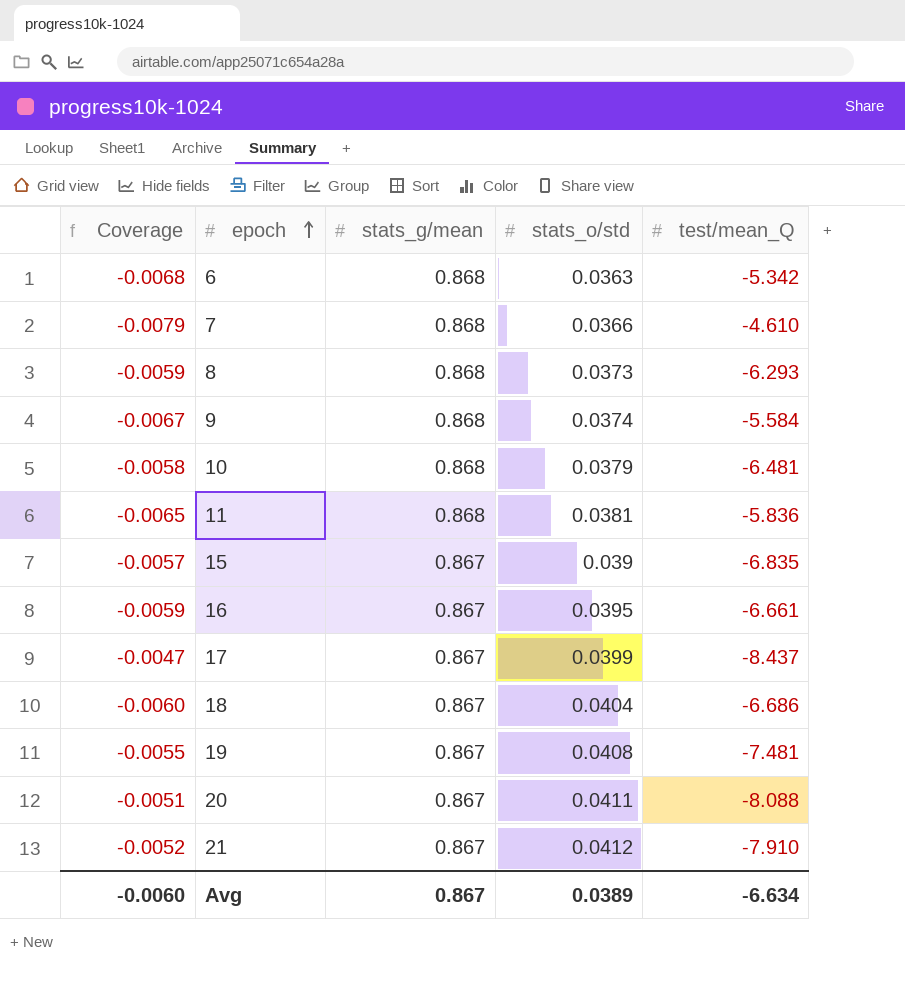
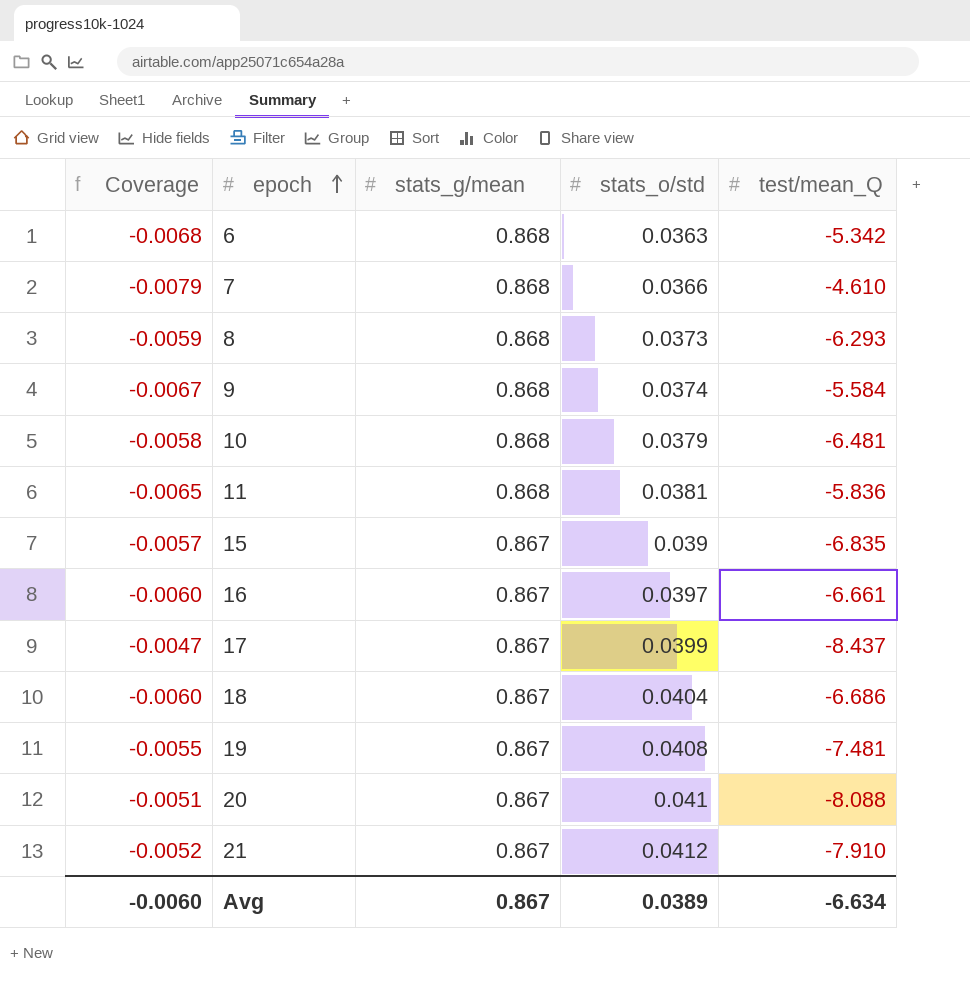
16 | Coverage: -0.0059 -> -0.0060
16 | stats_o/std: 0.0395 -> 0.0397
20 | stats_o/std: 0.0411 -> 0.041

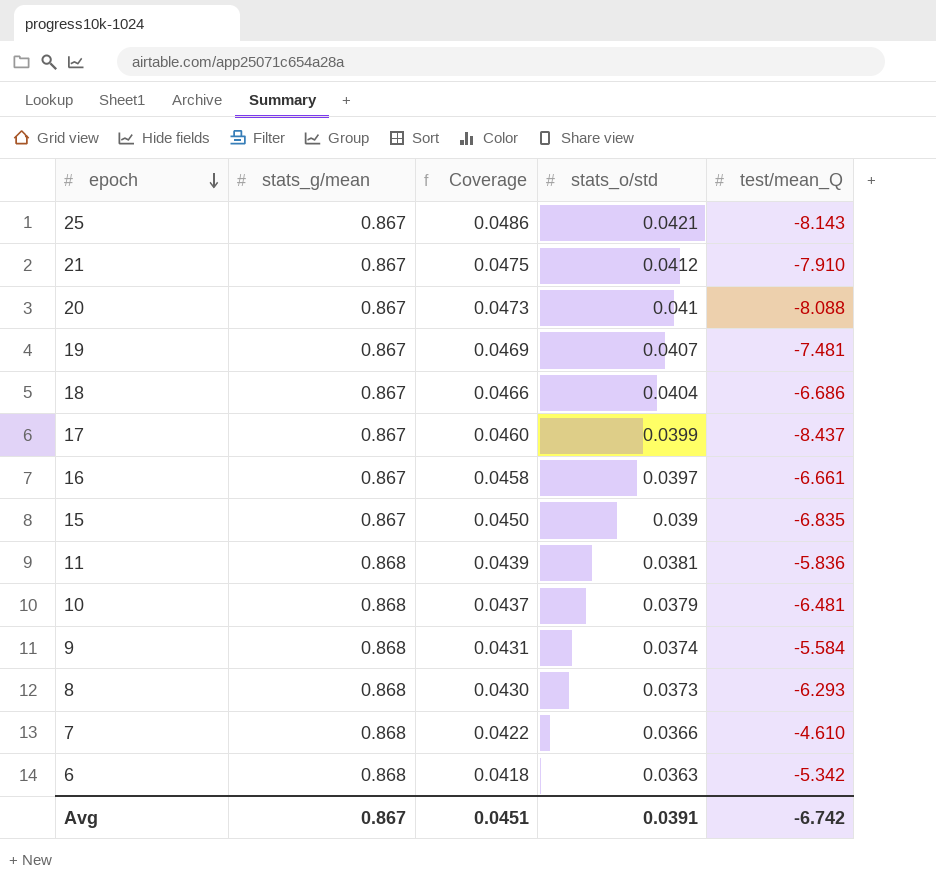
row order: epoch ascending -> epoch descending
column Coverage | formula: [stats_o/std] / [test/mean_Q] -> [stats_o/std] / [stats_g/mean]
column Coverage | position: 1 -> 3
row 25: none -> 0.867 | 0.0486 | 0.0421 | -8.143
19 | stats_o/std: 0.0408 -> 0.0407
Avg | Coverage: -0.0060 -> 0.0451
Avg | stats_o/std: 0.0389 -> 0.0391
Avg | test/mean_Q: -6.634 -> -6.742

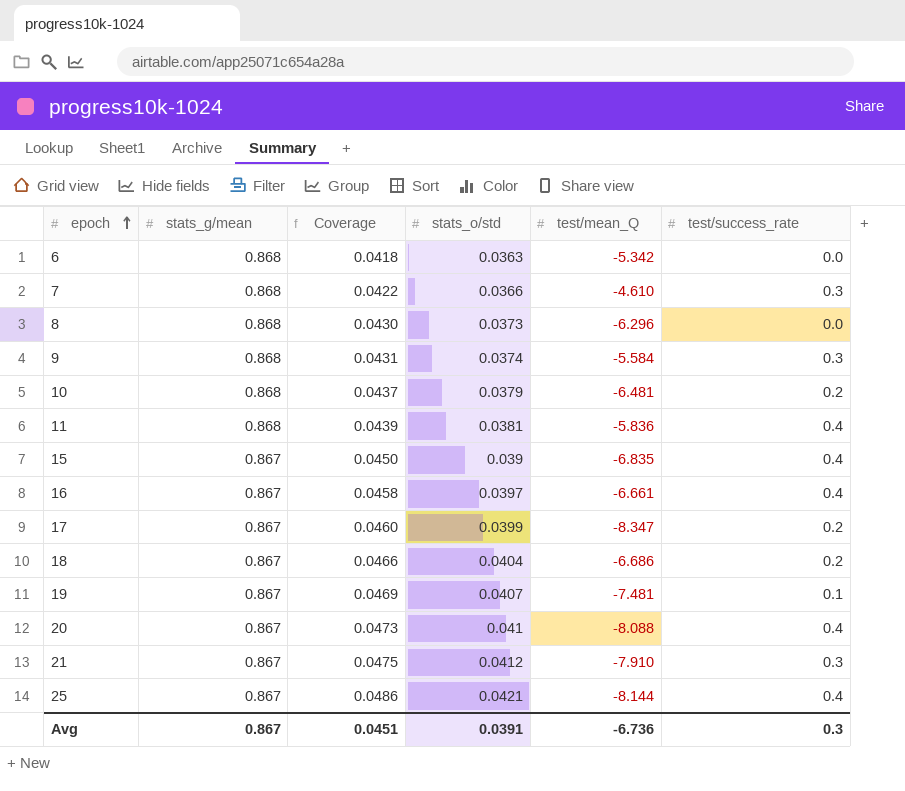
row order: epoch descending -> epoch ascending
column test/success_rate | position: none -> 6
8 | test/mean_Q: -6.293 -> -6.296
17 | test/mean_Q: -8.437 -> -8.347
25 | test/mean_Q: -8.143 -> -8.144
Avg | test/mean_Q: -6.742 -> -6.736

